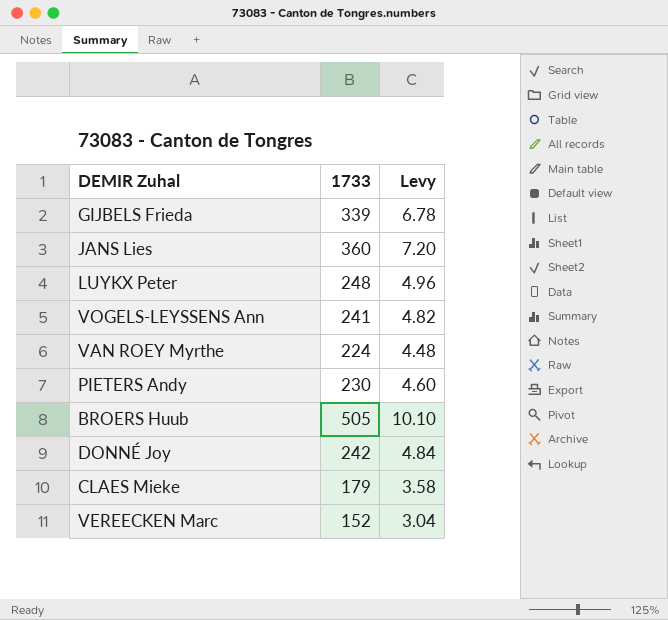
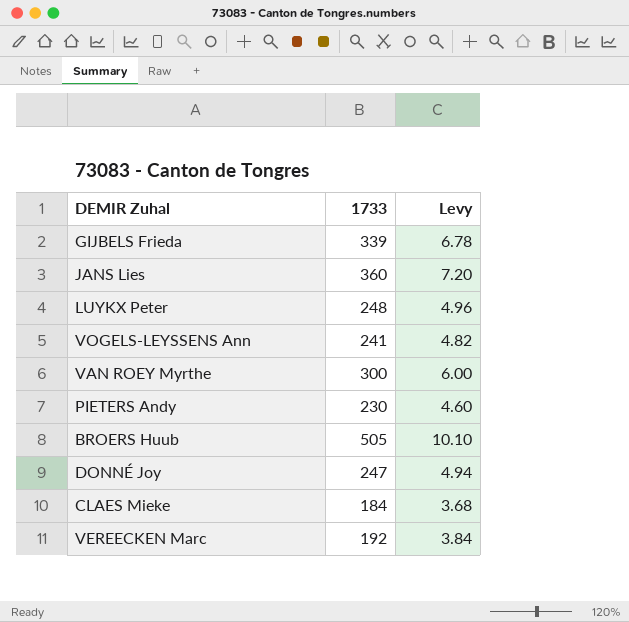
VAN ROEY Myrthe | 1733: 224 -> 300
VAN ROEY Myrthe | Levy: 4.48 -> 6.00
DONNÉ Joy | 1733: 242 -> 247
DONNÉ Joy | Levy: 4.84 -> 4.94
CLAES Mieke | 1733: 179 -> 184
CLAES Mieke | Levy: 3.58 -> 3.68
VEREECKEN Marc | 1733: 152 -> 192
VEREECKEN Marc | Levy: 3.04 -> 3.84

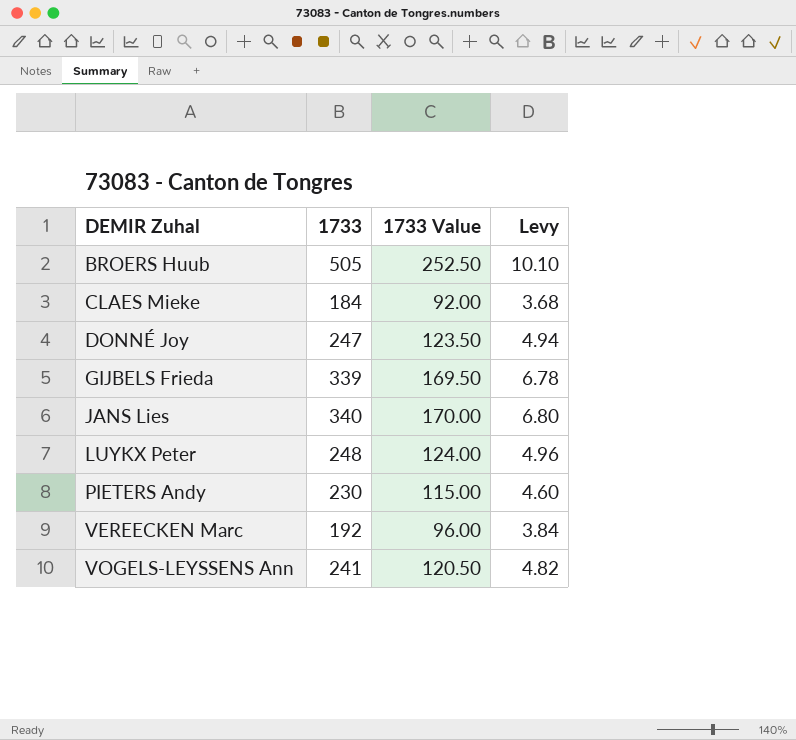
row order: none -> DEMIR Zuhal ascending
column 1733 Value | formula: none -> [1733] * 0.5
row VAN ROEY Myrthe: 300 | 6.00 -> none
JANS Lies | 1733: 360 -> 340
JANS Lies | Levy: 7.20 -> 6.80

